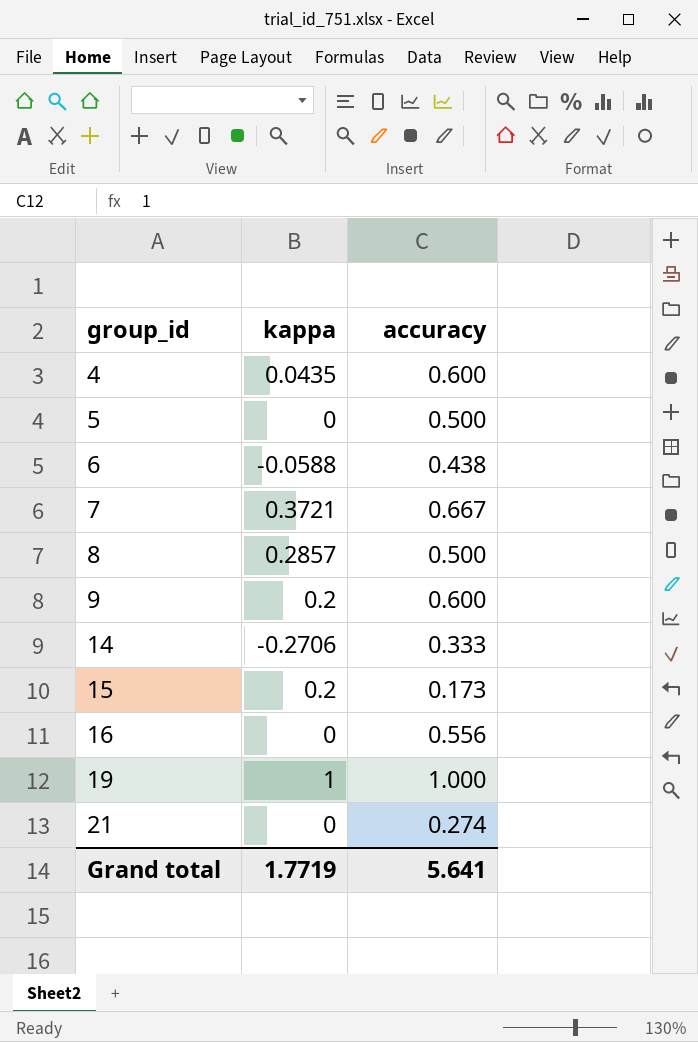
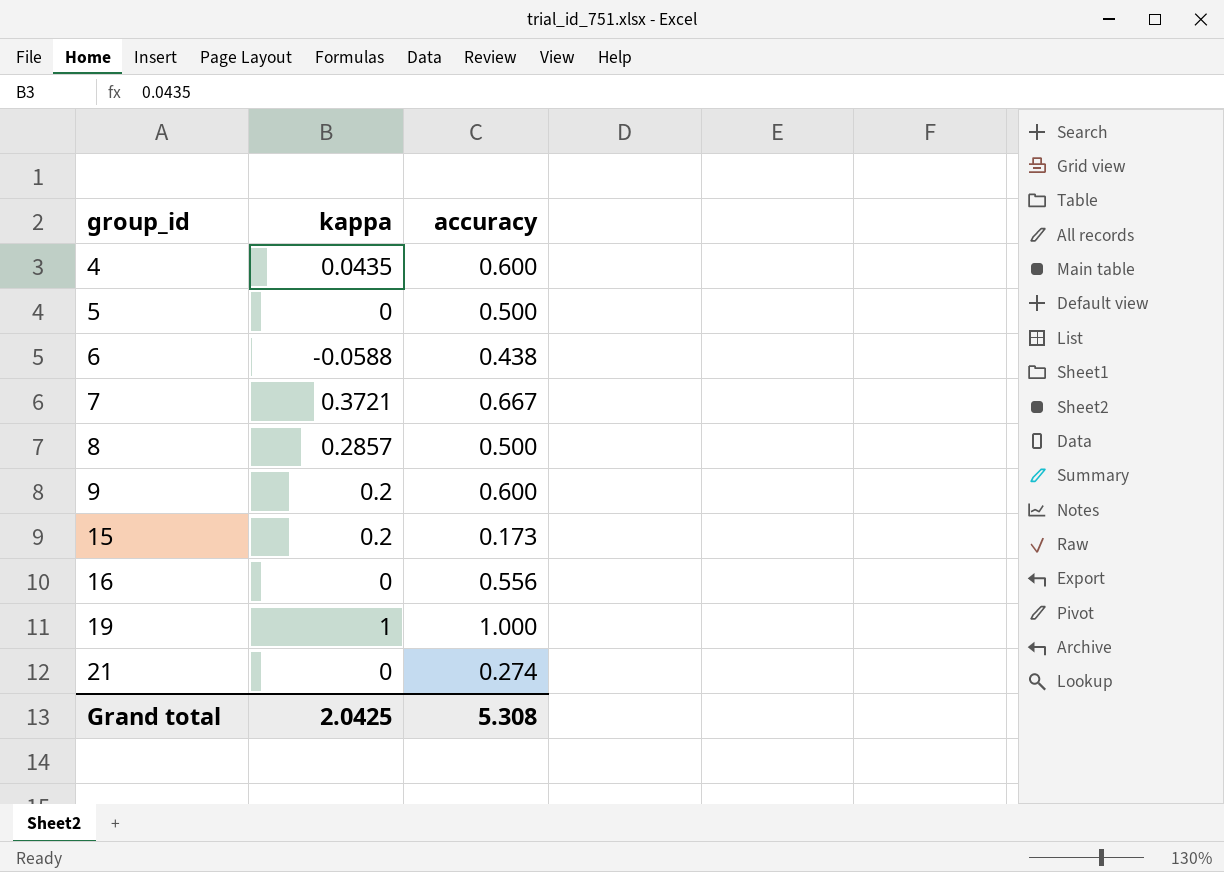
row 14: -0.2706 | 0.333 -> none
Grand total | kappa: 1.7719 -> 2.0425
Grand total | accuracy: 5.641 -> 5.308

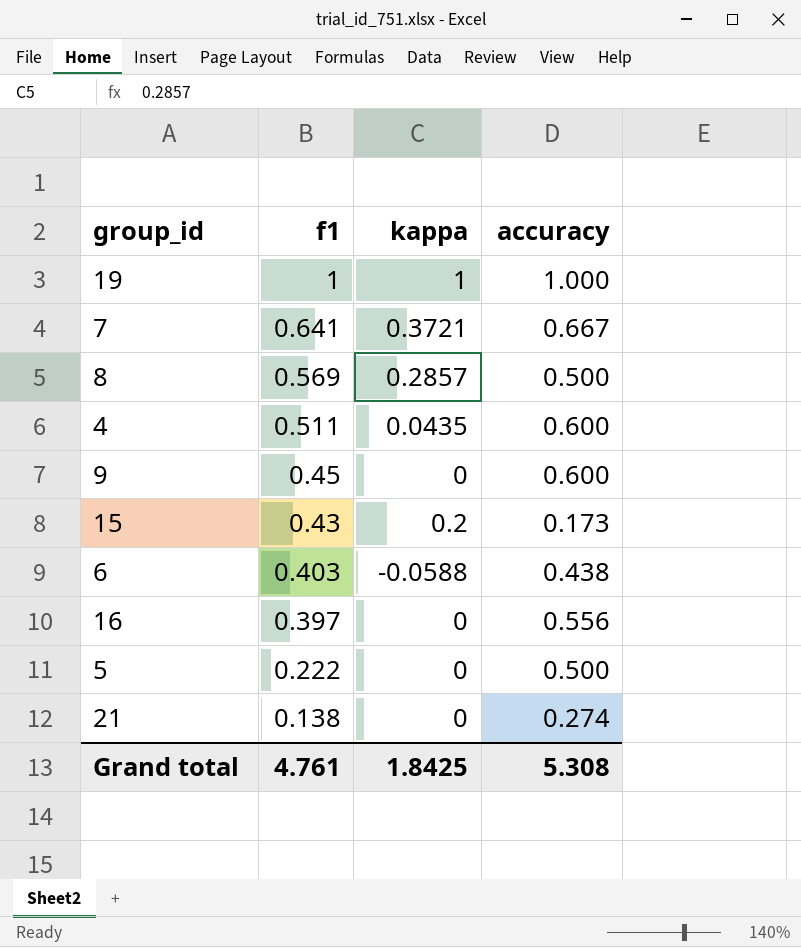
row order: group_id ascending -> f1 descending
column f1 | position: none -> 2
9 | kappa: 0.2 -> 0
Grand total | kappa: 2.0425 -> 1.8425

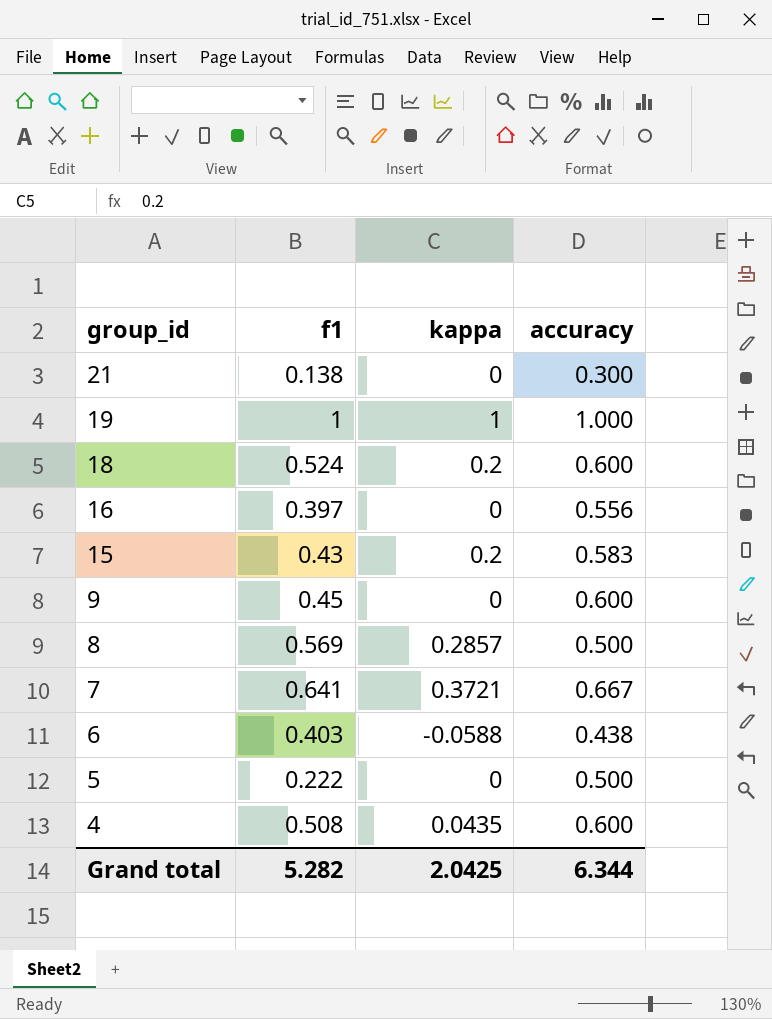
row order: f1 descending -> group_id descending
21 | accuracy: 0.274 -> 0.300
row 18: none -> 0.524 | 0.2 | 0.600
15 | accuracy: 0.173 -> 0.583
4 | f1: 0.511 -> 0.508
Grand total | f1: 4.761 -> 5.282
Grand total | kappa: 1.8425 -> 2.0425
Grand total | accuracy: 5.308 -> 6.344

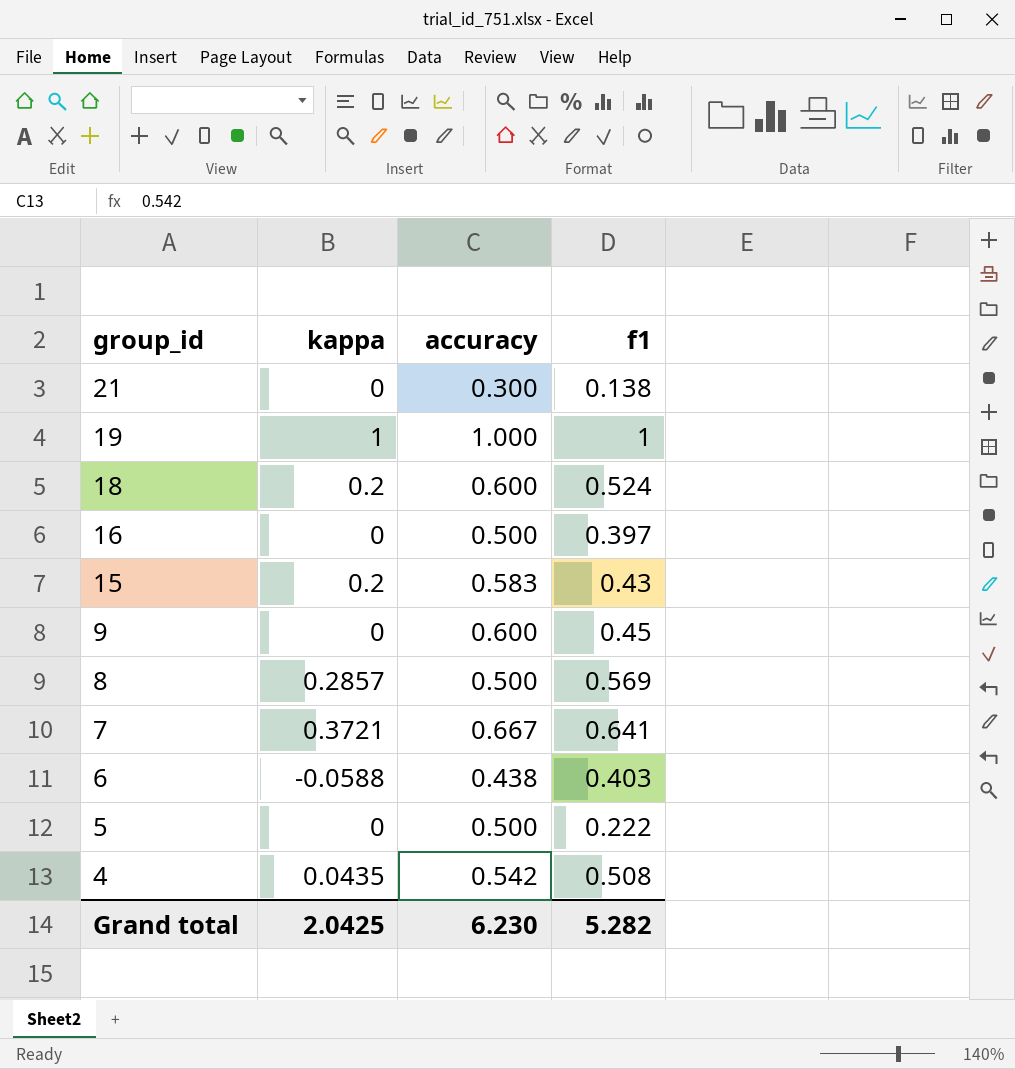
column f1 | position: 2 -> 4
16 | accuracy: 0.556 -> 0.500
4 | accuracy: 0.600 -> 0.542
Grand total | accuracy: 6.344 -> 6.230

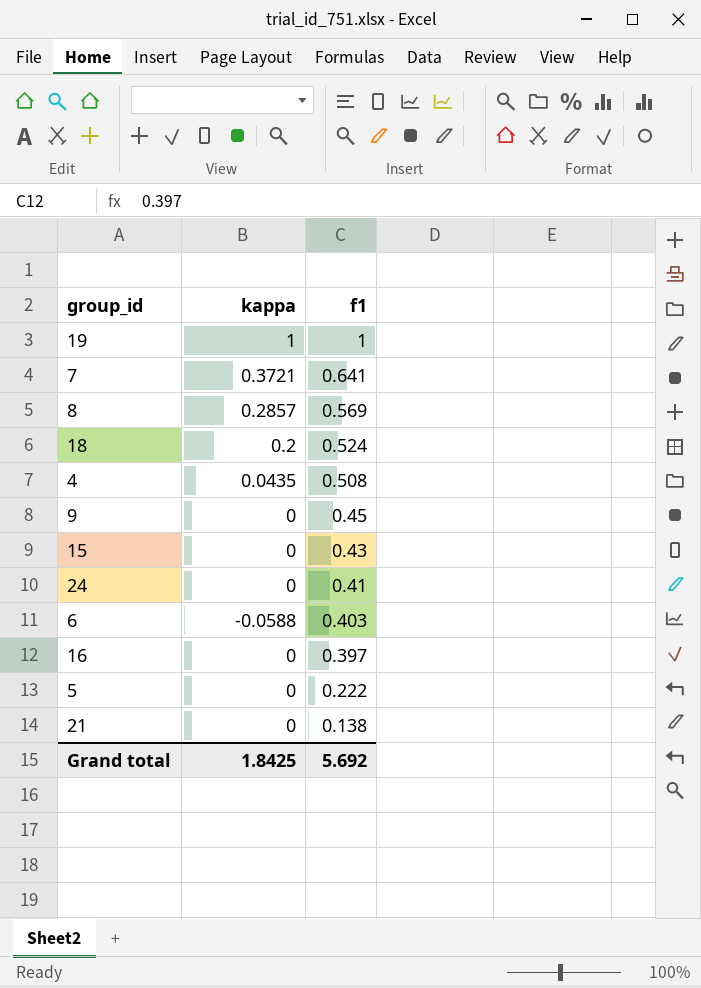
row order: group_id descending -> f1 descending
column accuracy | position: 3 -> none
15 | kappa: 0.2 -> 0
row 24: none -> 0 | 0.41
Grand total | kappa: 2.0425 -> 1.8425
Grand total | f1: 5.282 -> 5.692

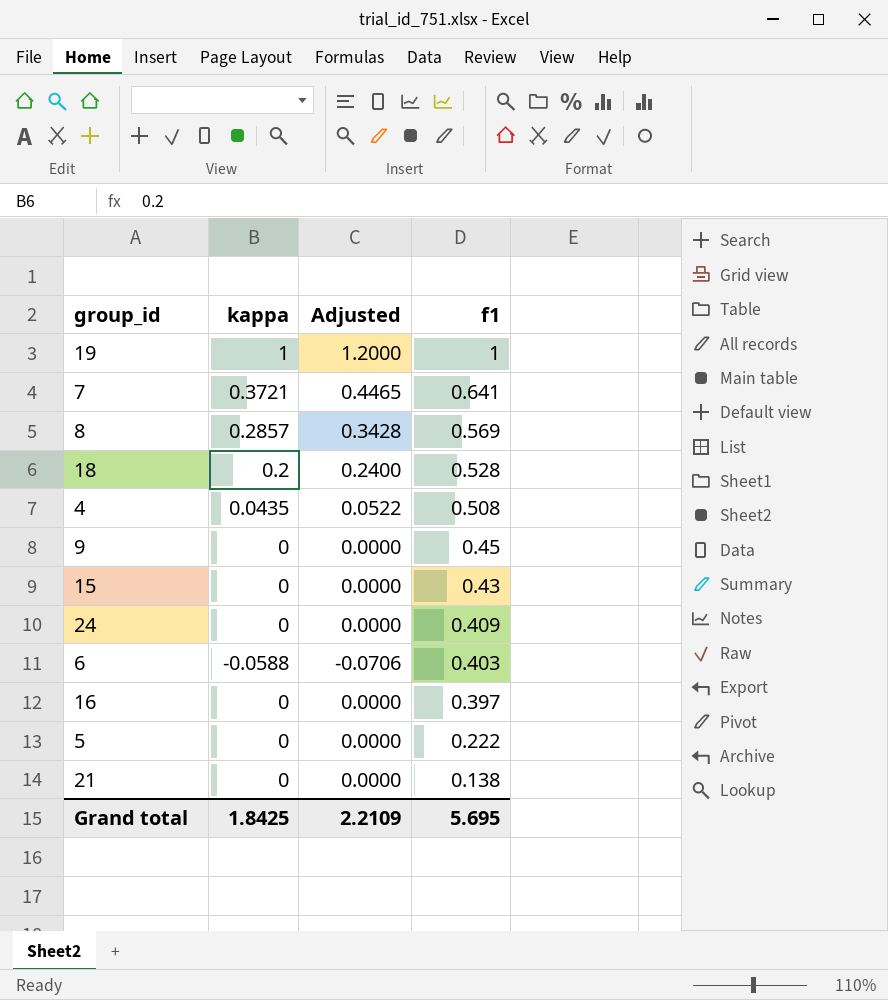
column Adjusted | formula: none -> [kappa] * 1.2
18 | f1: 0.524 -> 0.528
24 | f1: 0.41 -> 0.409
Grand total | f1: 5.692 -> 5.695

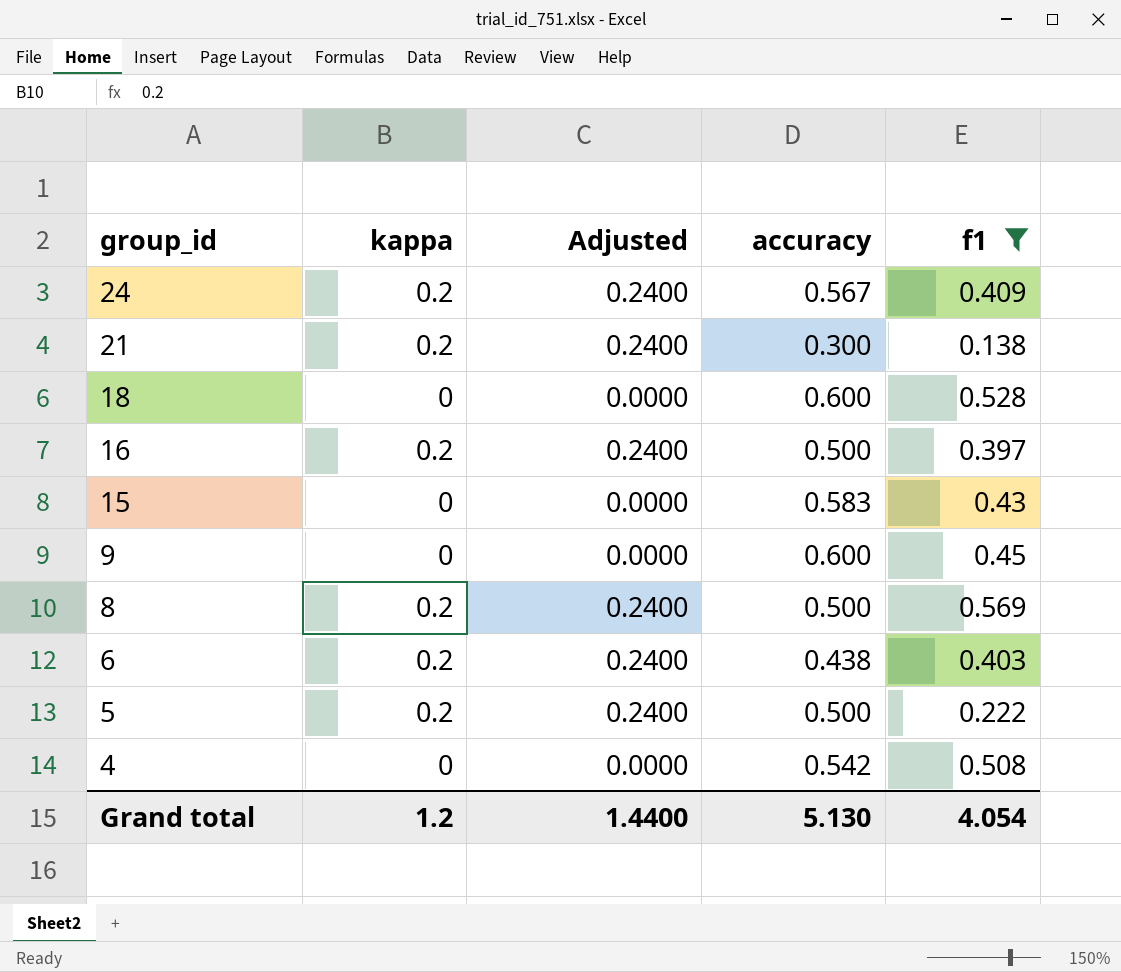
filter: none -> f1 <= 0.569
row order: f1 descending -> group_id descending
column accuracy | position: none -> 4
24 | kappa: 0 -> 0.2
24 | Adjusted: 0.0000 -> 0.2400
21 | kappa: 0 -> 0.2
21 | Adjusted: 0.0000 -> 0.2400
18 | kappa: 0.2 -> 0
18 | Adjusted: 0.2400 -> 0.0000
16 | kappa: 0 -> 0.2
16 | Adjusted: 0.0000 -> 0.2400
8 | kappa: 0.2857 -> 0.2
8 | Adjusted: 0.3428 -> 0.2400
6 | kappa: -0.0588 -> 0.2
6 | Adjusted: -0.0706 -> 0.2400
5 | kappa: 0 -> 0.2
5 | Adjusted: 0.0000 -> 0.2400
4 | kappa: 0.0435 -> 0
4 | Adjusted: 0.0522 -> 0.0000
Grand total | kappa: 1.8425 -> 1.2
Grand total | Adjusted: 2.2109 -> 1.4400
Grand total | f1: 5.695 -> 4.054

